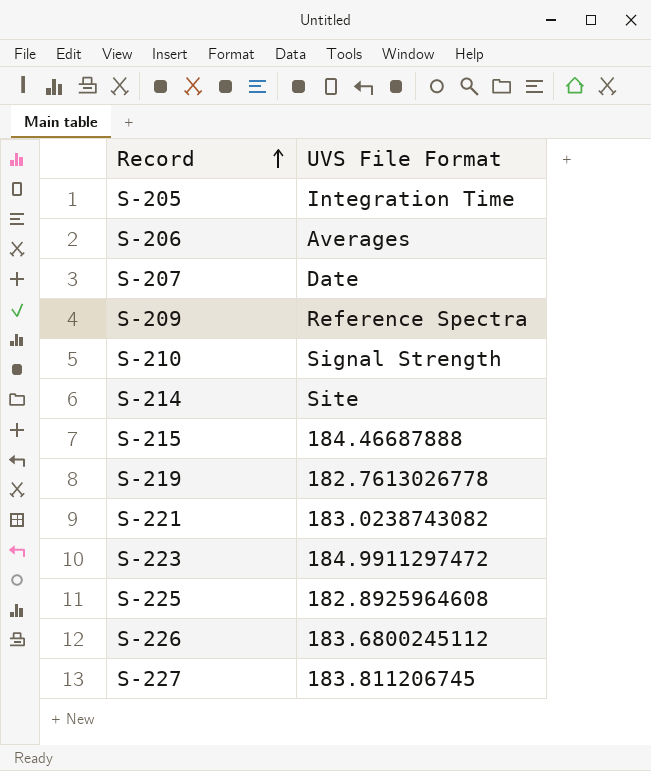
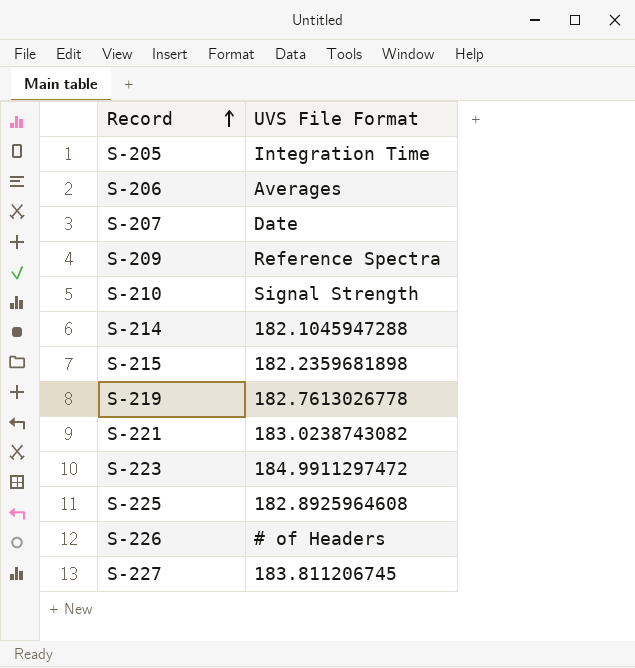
S-214 | UVS File Format: Site -> 182.1045947288
S-215 | UVS File Format: 184.46687888 -> 182.2359681898
S-226 | UVS File Format: 183.6800245112 -> # of Headers

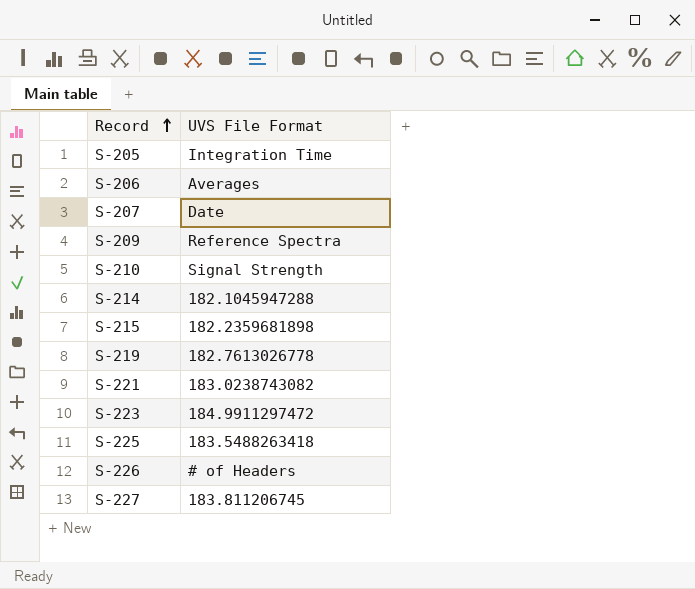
S-225 | UVS File Format: 182.8925964608 -> 183.5488263418

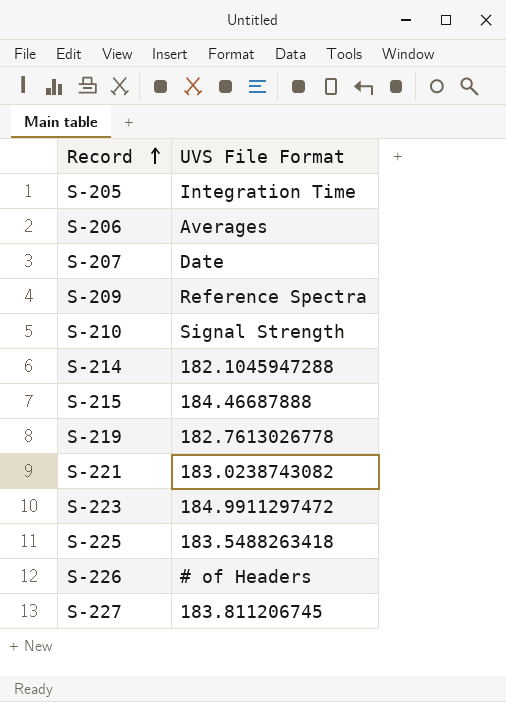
S-215 | UVS File Format: 182.2359681898 -> 184.46687888

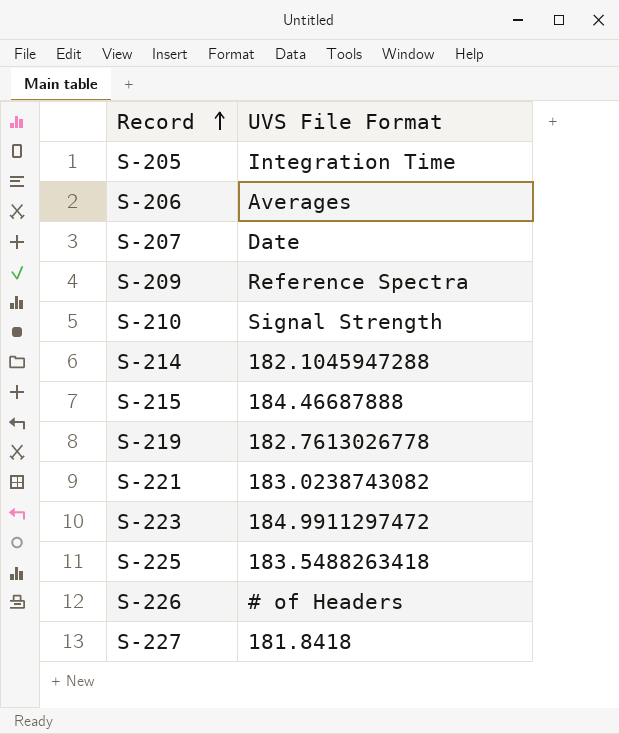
S-227 | UVS File Format: 183.811206745 -> 181.8418

